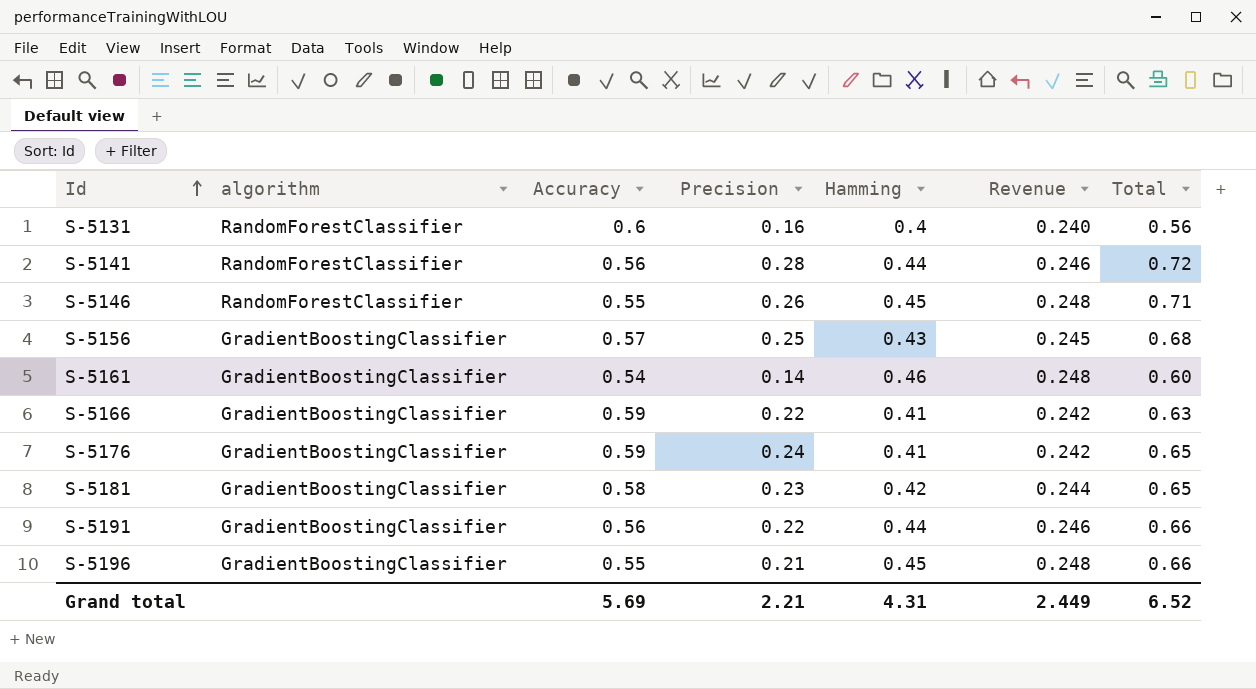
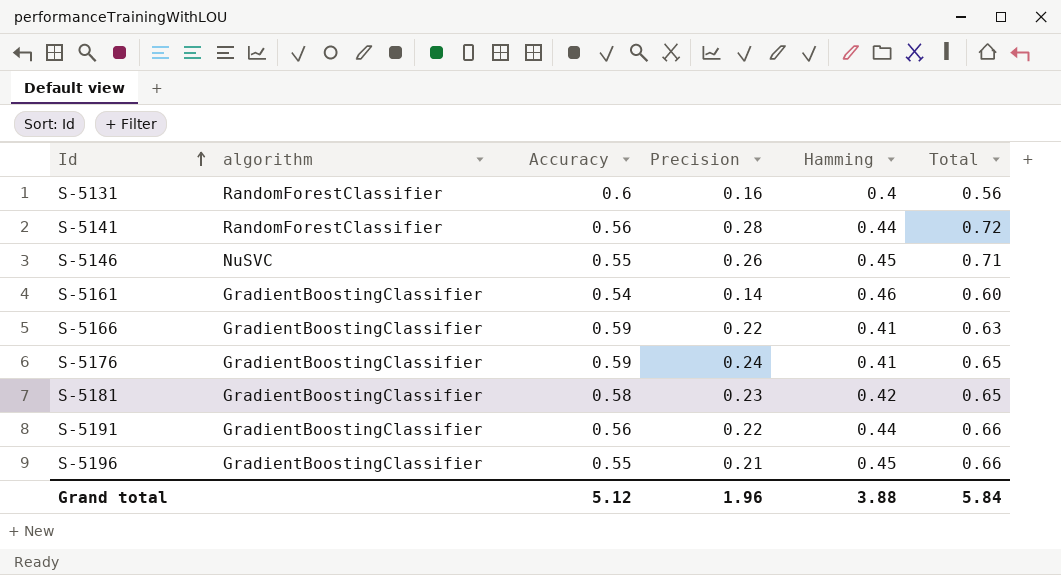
column Revenue | formula: [Accuracy] * [Hamming] -> none
row S-5156: GradientBoostingClassifier | 0.57 | 0.25 | 0.43 | 0.245 | 0.68 -> none
S-5146 | algorithm: RandomForestClassifier -> NuSVC
Grand total | Accuracy: 5.69 -> 5.12
Grand total | Precision: 2.21 -> 1.96
Grand total | Hamming: 4.31 -> 3.88
Grand total | Total: 6.52 -> 5.84

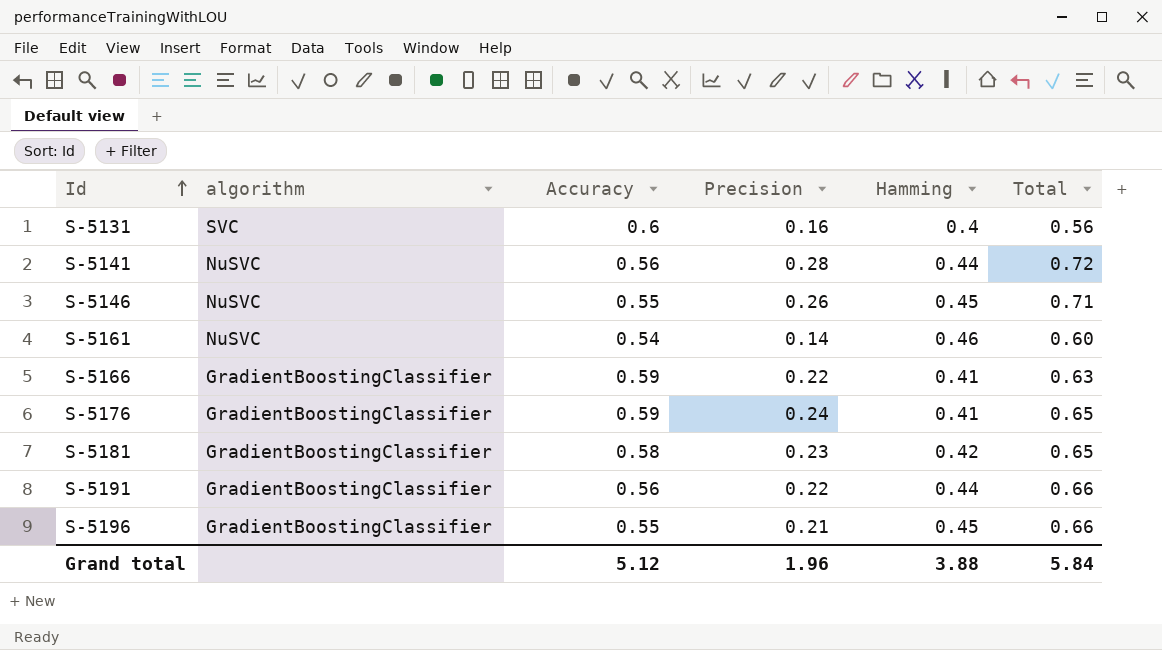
S-5131 | algorithm: RandomForestClassifier -> SVC
S-5141 | algorithm: RandomForestClassifier -> NuSVC
S-5161 | algorithm: GradientBoostingClassifier -> NuSVC

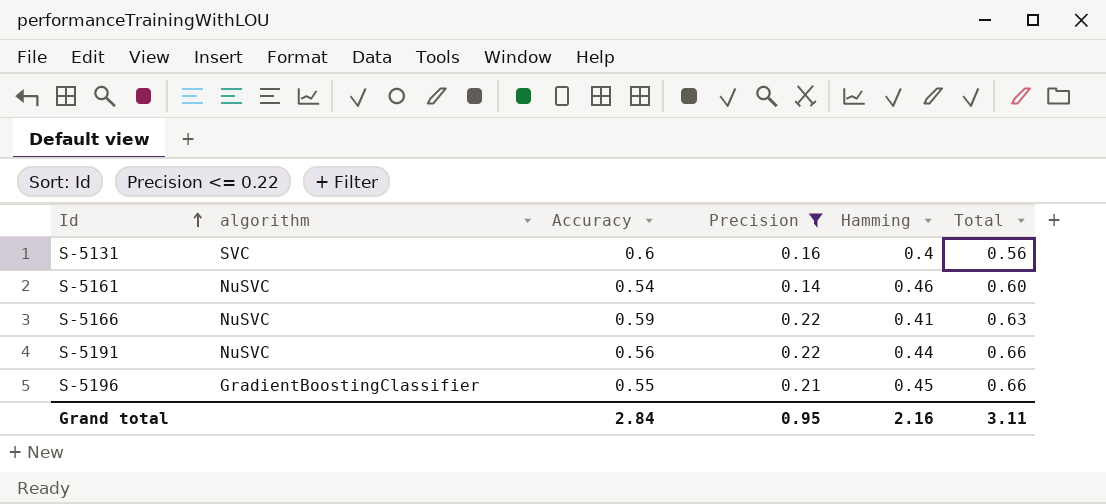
filter: none -> Precision <= 0.22
S-5166 | algorithm: GradientBoostingClassifier -> NuSVC
S-5191 | algorithm: GradientBoostingClassifier -> NuSVC
Grand total | Accuracy: 5.12 -> 2.84
Grand total | Precision: 1.96 -> 0.95
Grand total | Hamming: 3.88 -> 2.16
Grand total | Total: 5.84 -> 3.11

